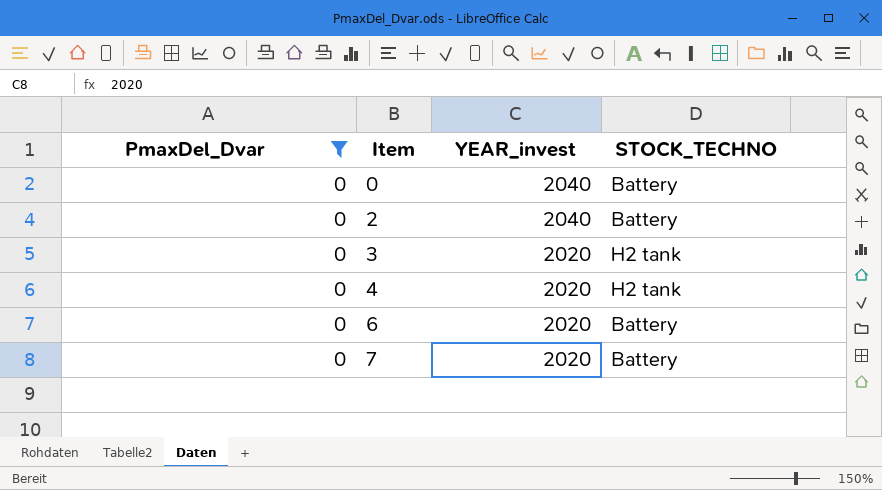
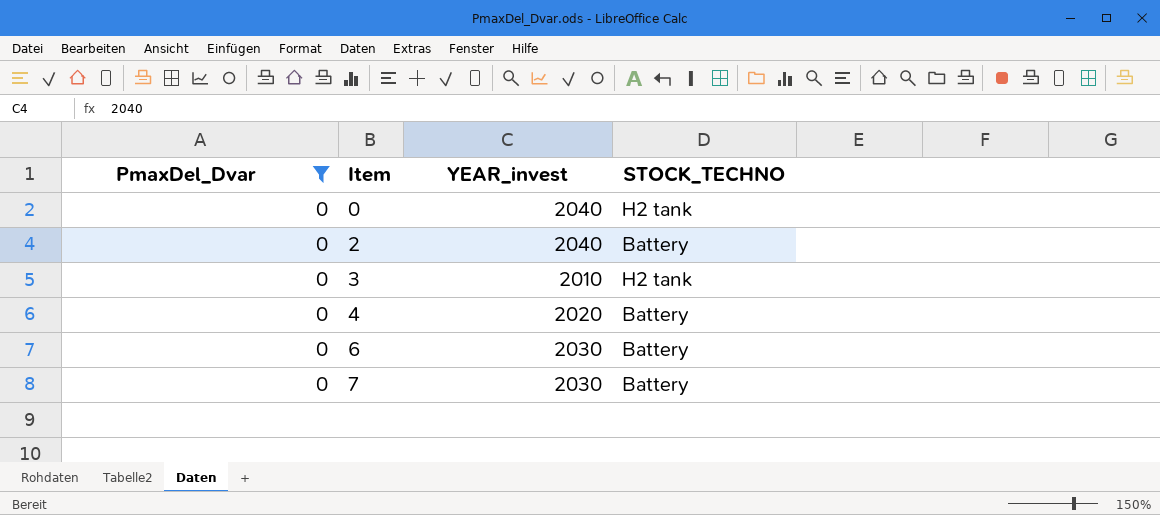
0 | STOCK_TECHNO: Battery -> H2 tank
3 | YEAR_invest: 2020 -> 2010
4 | STOCK_TECHNO: H2 tank -> Battery
6 | YEAR_invest: 2020 -> 2030
7 | YEAR_invest: 2020 -> 2030

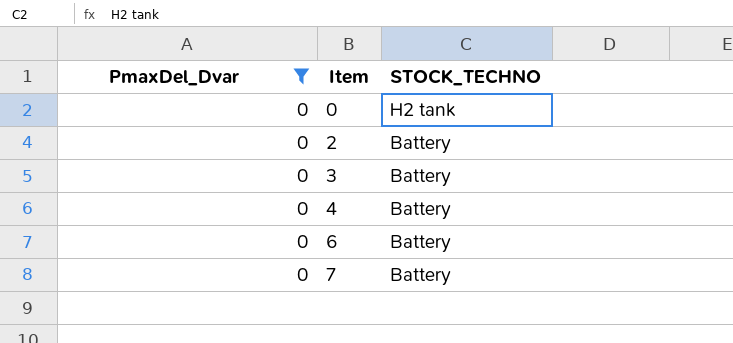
column YEAR_invest | position: 3 -> none
3 | STOCK_TECHNO: H2 tank -> Battery

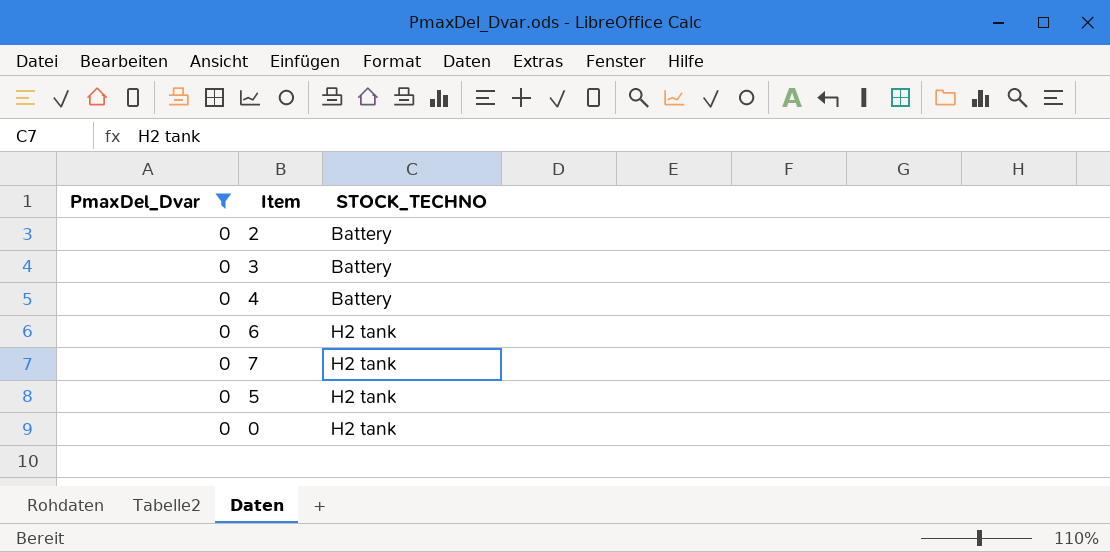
row order: Item ascending -> STOCK_TECHNO ascending
6 | STOCK_TECHNO: Battery -> H2 tank
7 | STOCK_TECHNO: Battery -> H2 tank
row 5: none -> 0 | H2 tank

